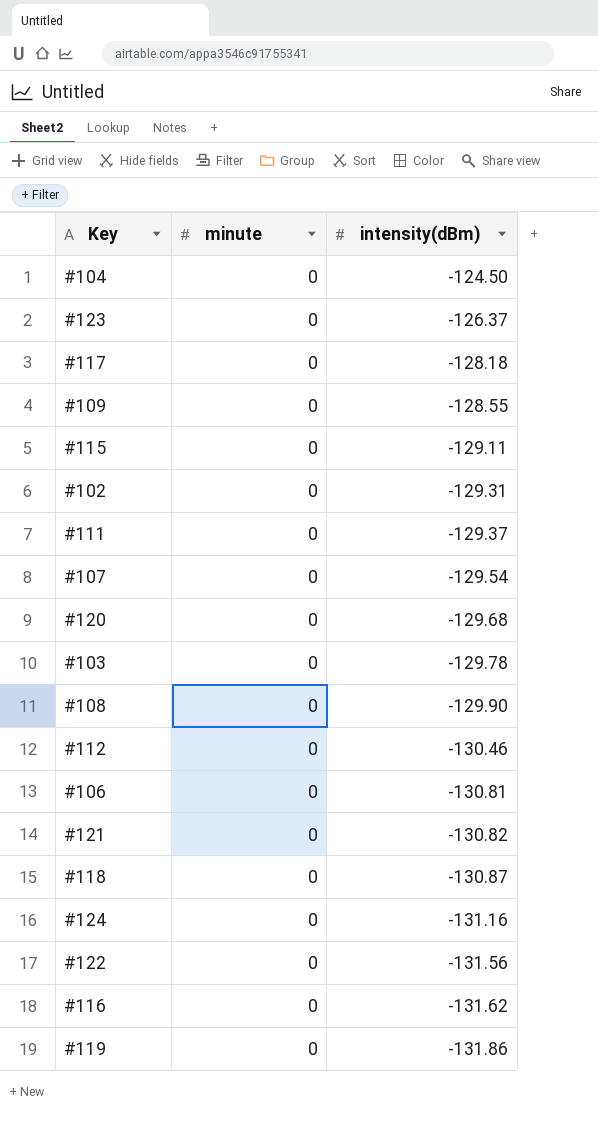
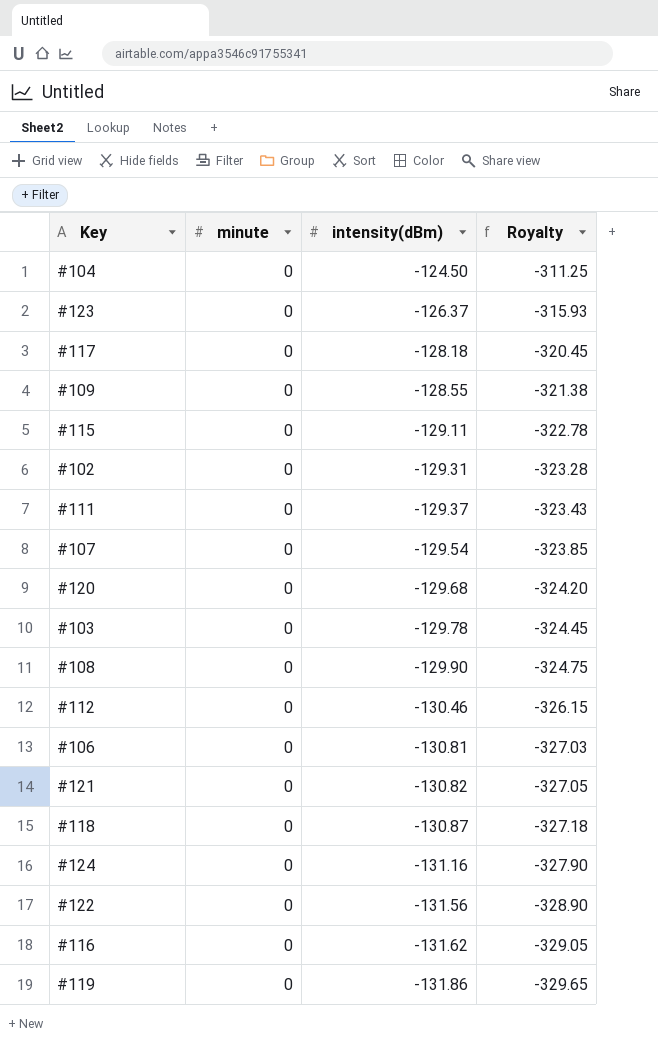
column Royalty | formula: none -> [intensity(dBm)] * 2.5

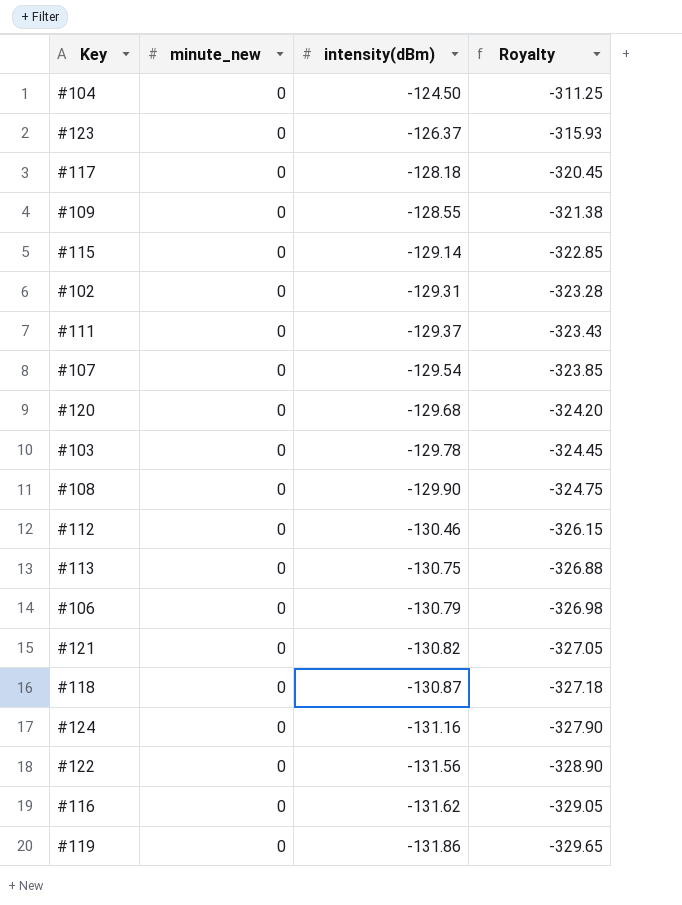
column name: minute -> minute_new
#115 | intensity(dBm): -129.11 -> -129.14
#115 | Royalty: -322.78 -> -322.85
row #113: none -> 0 | -130.75 | -326.88
#106 | intensity(dBm): -130.81 -> -130.79
#106 | Royalty: -327.03 -> -326.98

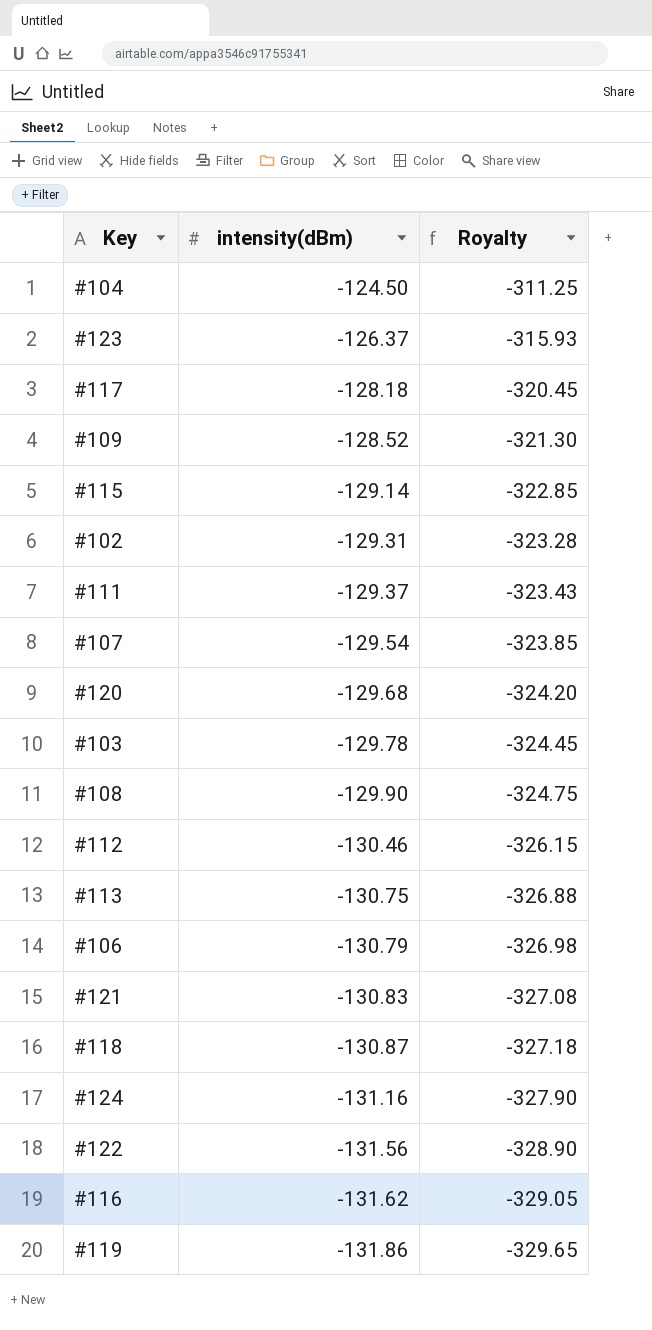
column minute_new | position: 2 -> none
#109 | intensity(dBm): -128.55 -> -128.52
#109 | Royalty: -321.38 -> -321.30
#121 | intensity(dBm): -130.82 -> -130.83
#121 | Royalty: -327.05 -> -327.08

